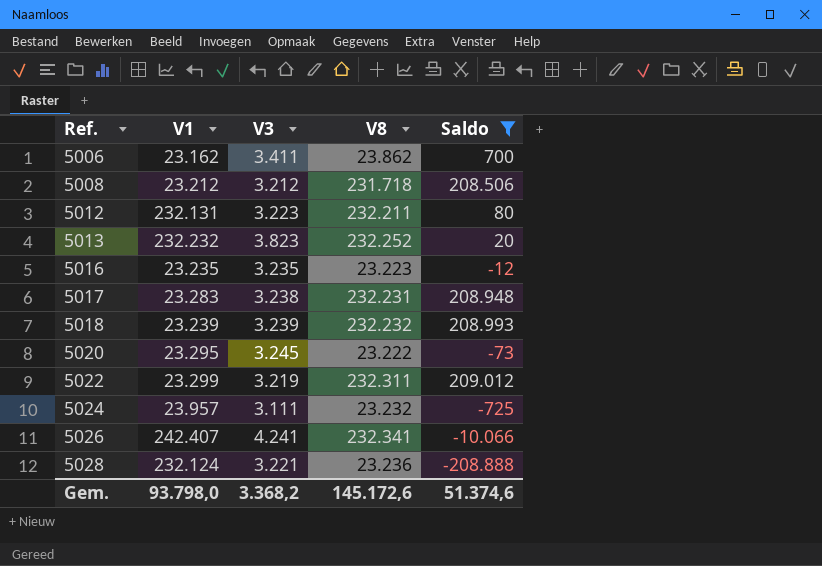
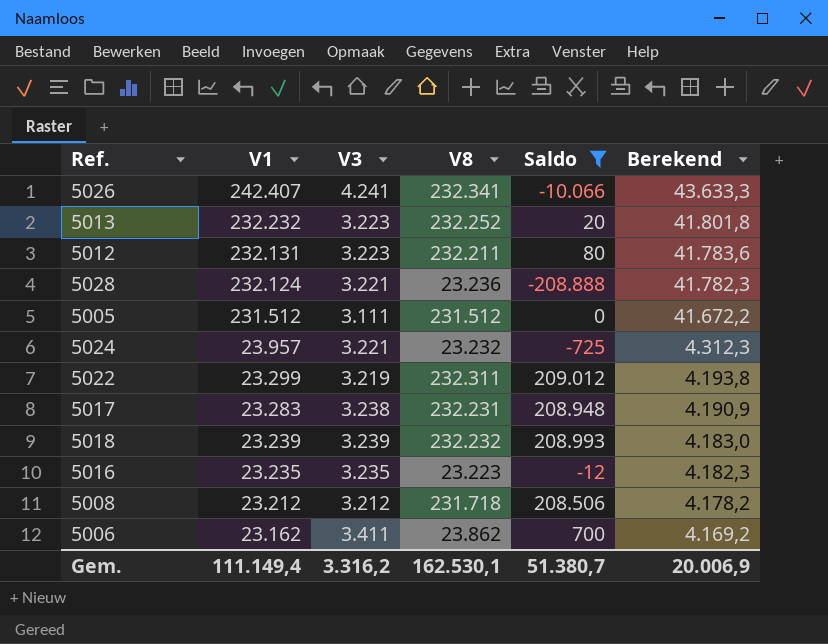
row order: Ref. ascending -> V1 descending
column Berekend | formula: none -> [V1] * 0,18
row 5020: 23.295 | 3.245 | 23.222 | -73 -> none
5013 | V3: 3.823 -> 3.223
row 5005: none -> 231.512 | 3.111 | 231.512 | 0 | 41.672,2
5024 | V3: 3.111 -> 3.221
Gem. | V1: 93.798,0 -> 111.149,4
Gem. | V3: 3.368,2 -> 3.316,2
Gem. | V8: 145.172,6 -> 162.530,1
Gem. | Saldo: 51.374,6 -> 51.380,7

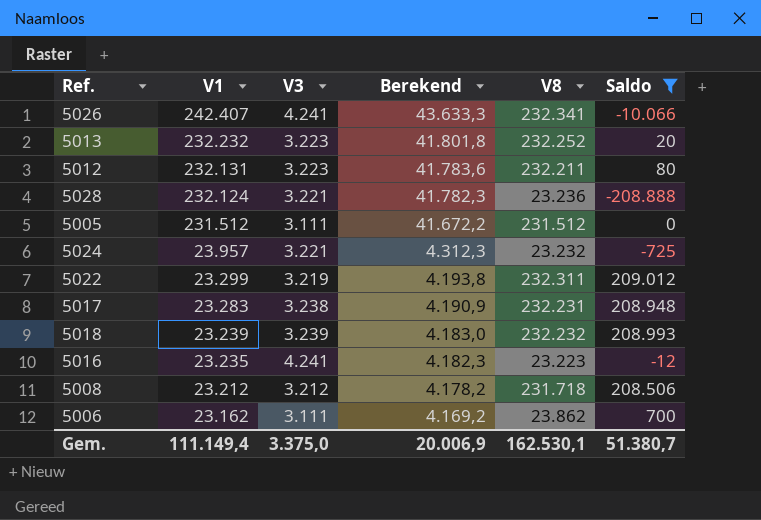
column Berekend | position: 6 -> 4
5016 | V3: 3.235 -> 4.241
5006 | V3: 3.411 -> 3.111
Gem. | V3: 3.316,2 -> 3.375,0

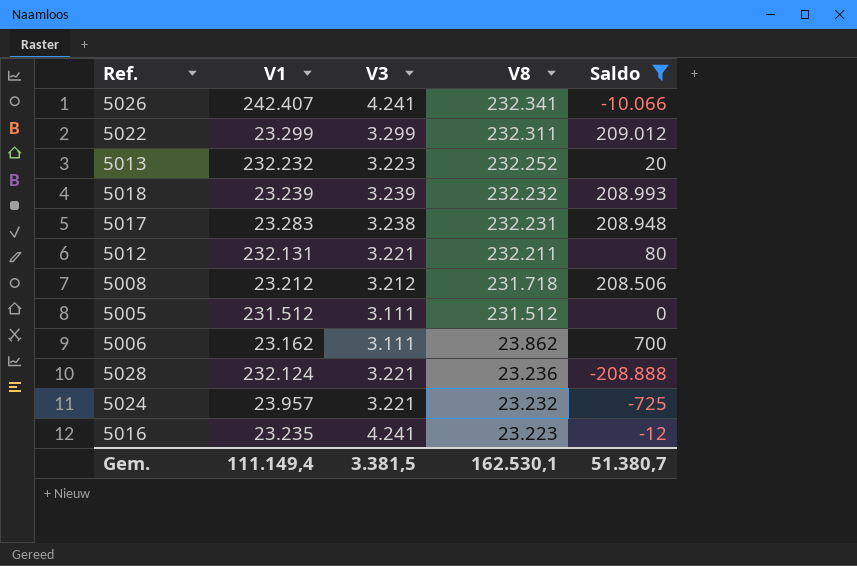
row order: V1 descending -> V8 descending
column Berekend | formula: [V1] * 0,18 -> none
5022 | V3: 3.219 -> 3.299
5012 | V3: 3.223 -> 3.221
Gem. | V3: 3.375,0 -> 3.381,5

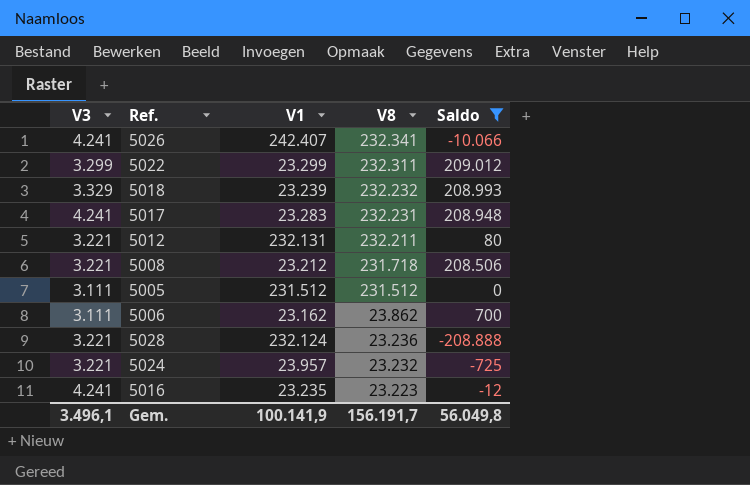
column V3 | position: 3 -> 1
row 5013: 232.232 | 3.223 | 232.252 | 20 -> none
5018 | V3: 3.239 -> 3.329
5017 | V3: 3.238 -> 4.241
5008 | V3: 3.212 -> 3.221
Gem. | V3: 3.381,5 -> 3.496,1
Gem. | V1: 111.149,4 -> 100.141,9
Gem. | V8: 162.530,1 -> 156.191,7
Gem. | Saldo: 51.380,7 -> 56.049,8

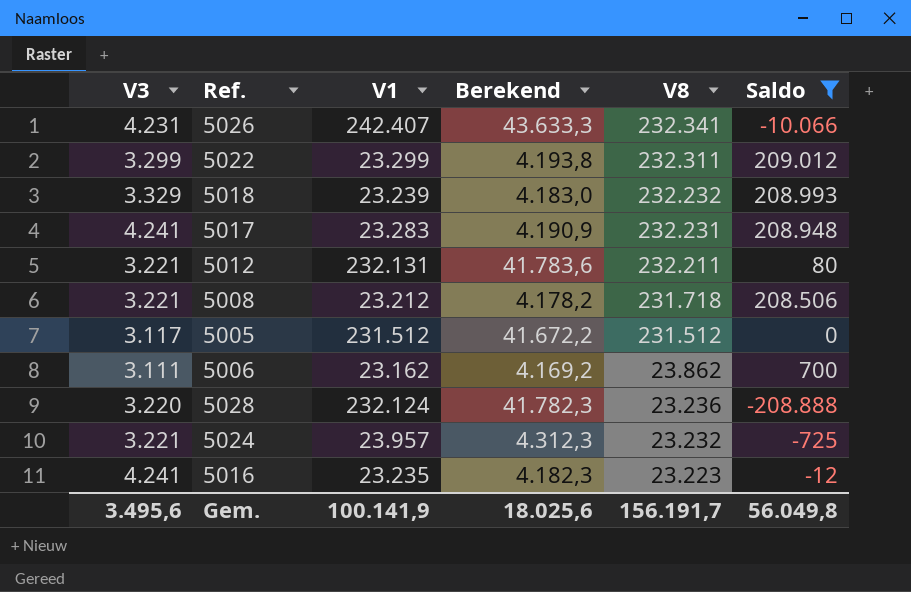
column Berekend | formula: none -> [V1] * 0,18
5026 | V3: 4.241 -> 4.231
5005 | V3: 3.111 -> 3.117
5028 | V3: 3.221 -> 3.220
Gem. | V3: 3.496,1 -> 3.495,6

